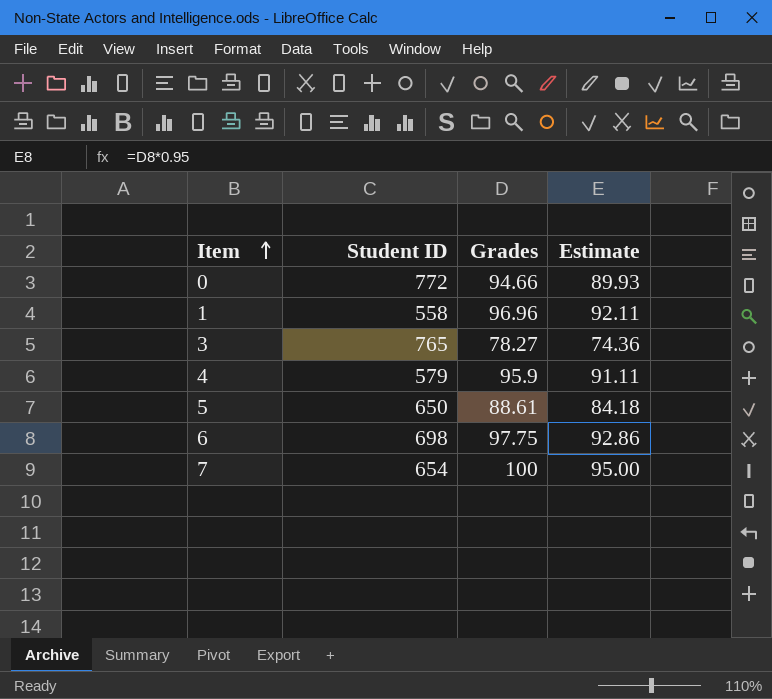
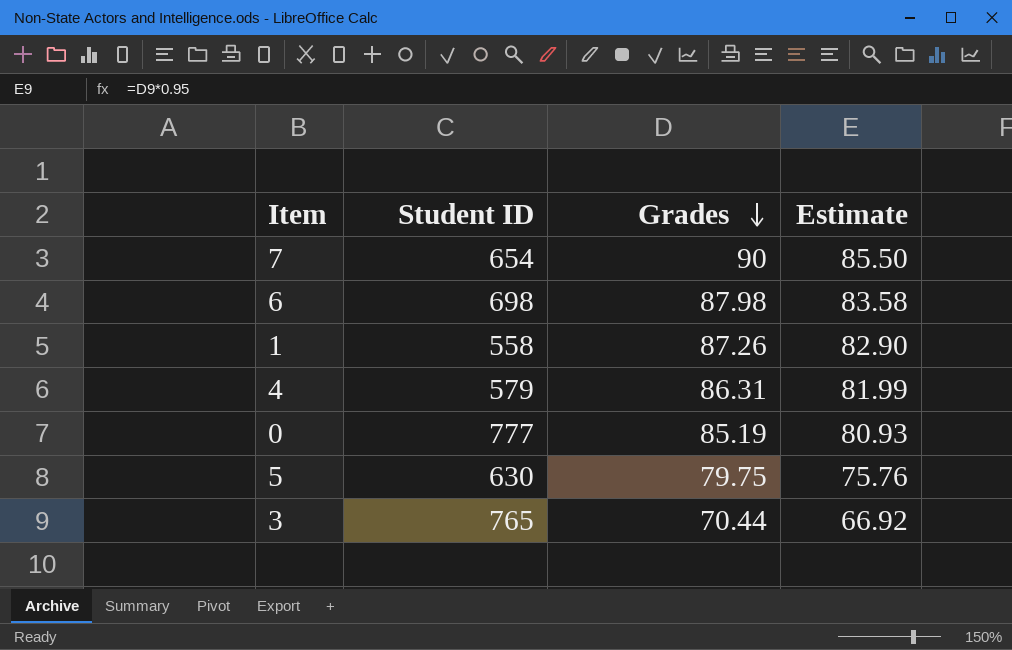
row order: Item ascending -> Grades descending
7 | Grades: 100 -> 90
7 | Estimate: 95.00 -> 85.50
6 | Grades: 97.75 -> 87.98
6 | Estimate: 92.86 -> 83.58
1 | Grades: 96.96 -> 87.26
1 | Estimate: 92.11 -> 82.90
4 | Grades: 95.9 -> 86.31
4 | Estimate: 91.11 -> 81.99
0 | Student ID: 772 -> 777
0 | Grades: 94.66 -> 85.19
0 | Estimate: 89.93 -> 80.93
5 | Student ID: 650 -> 630
5 | Grades: 88.61 -> 79.75
5 | Estimate: 84.18 -> 75.76
3 | Grades: 78.27 -> 70.44
3 | Estimate: 74.36 -> 66.92

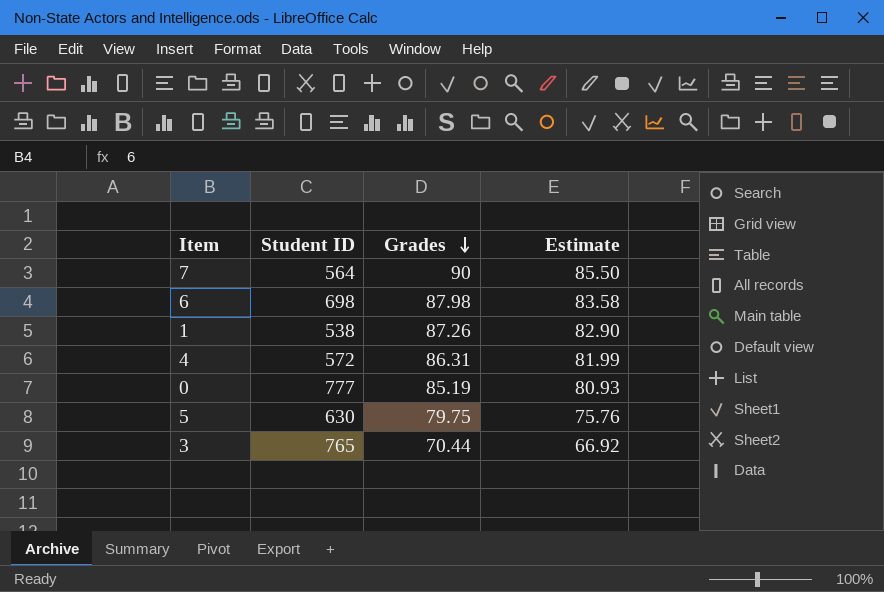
7 | Student ID: 654 -> 564
1 | Student ID: 558 -> 538
4 | Student ID: 579 -> 572

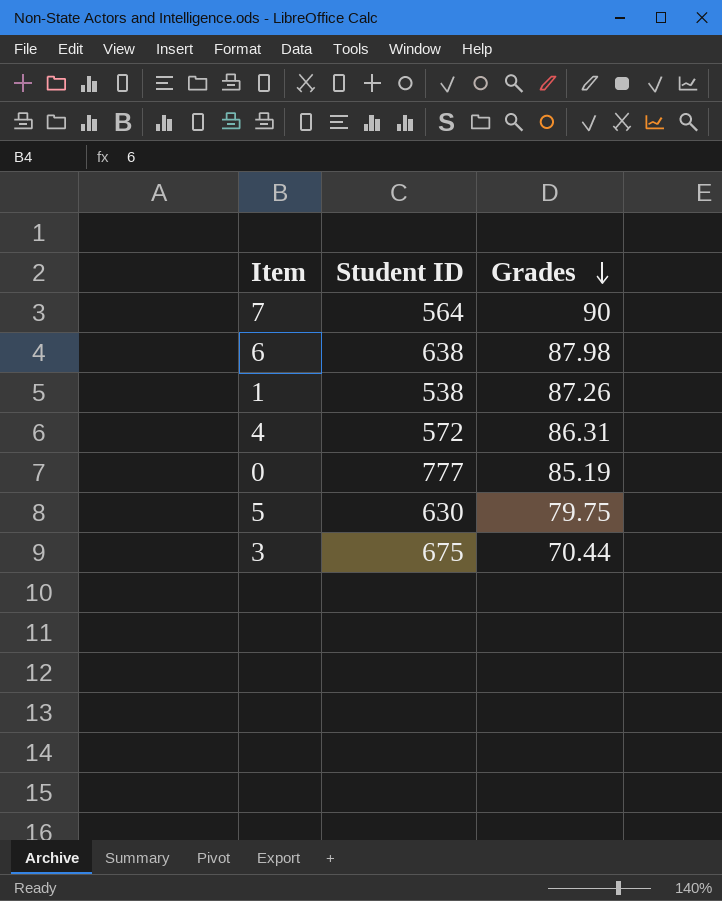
column Estimate | formula: [Grades] * 0.95 -> none
6 | Student ID: 698 -> 638
3 | Student ID: 765 -> 675

